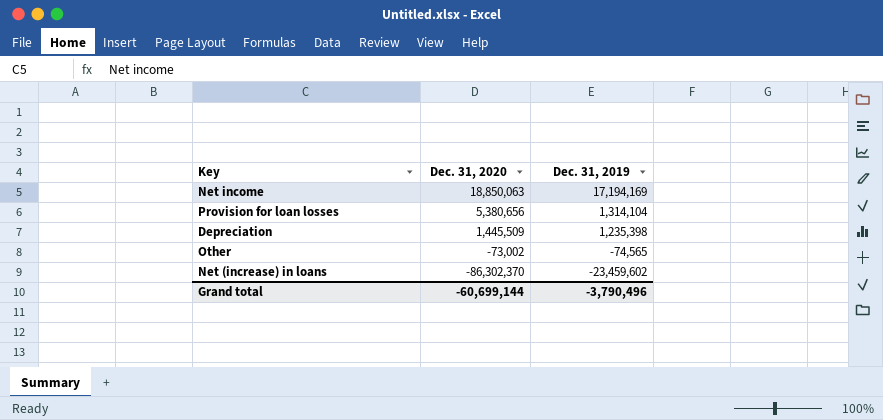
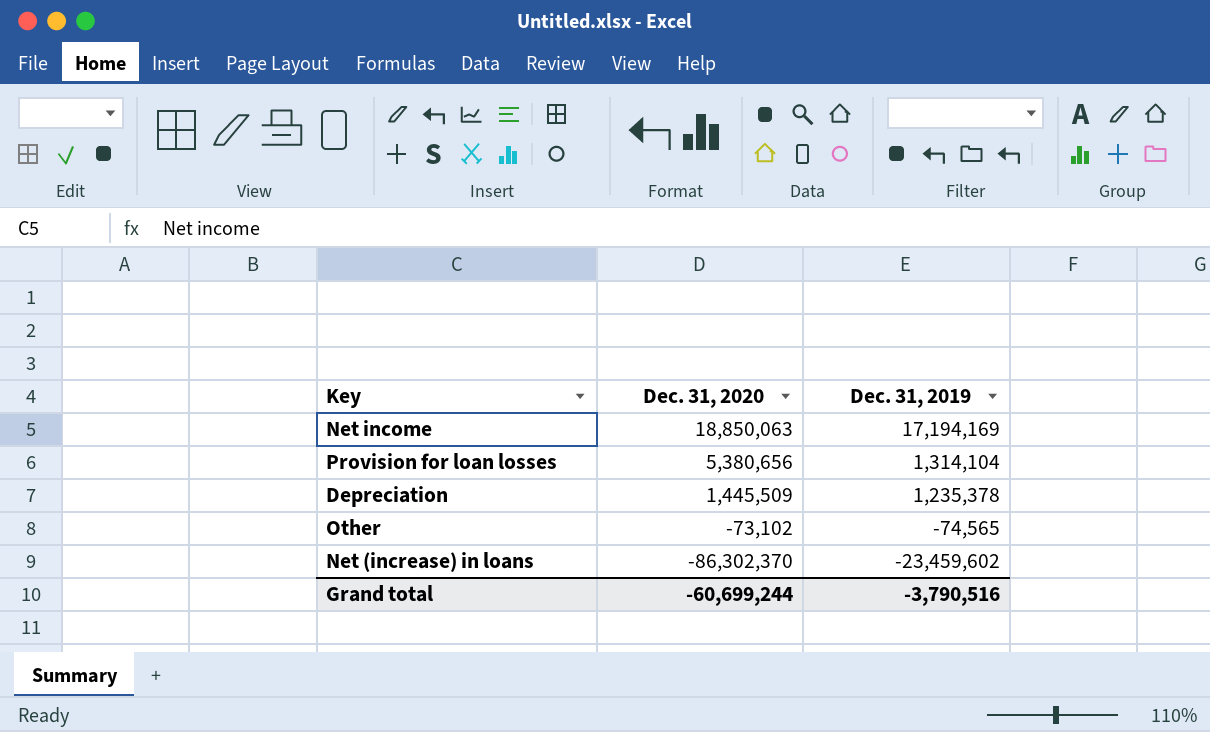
Depreciation | Dec. 31, 2019: 1,235,398 -> 1,235,378
Other | Dec. 31, 2020: -73,002 -> -73,102
Grand total | Dec. 31, 2020: -60,699,144 -> -60,699,244
Grand total | Dec. 31, 2019: -3,790,496 -> -3,790,516

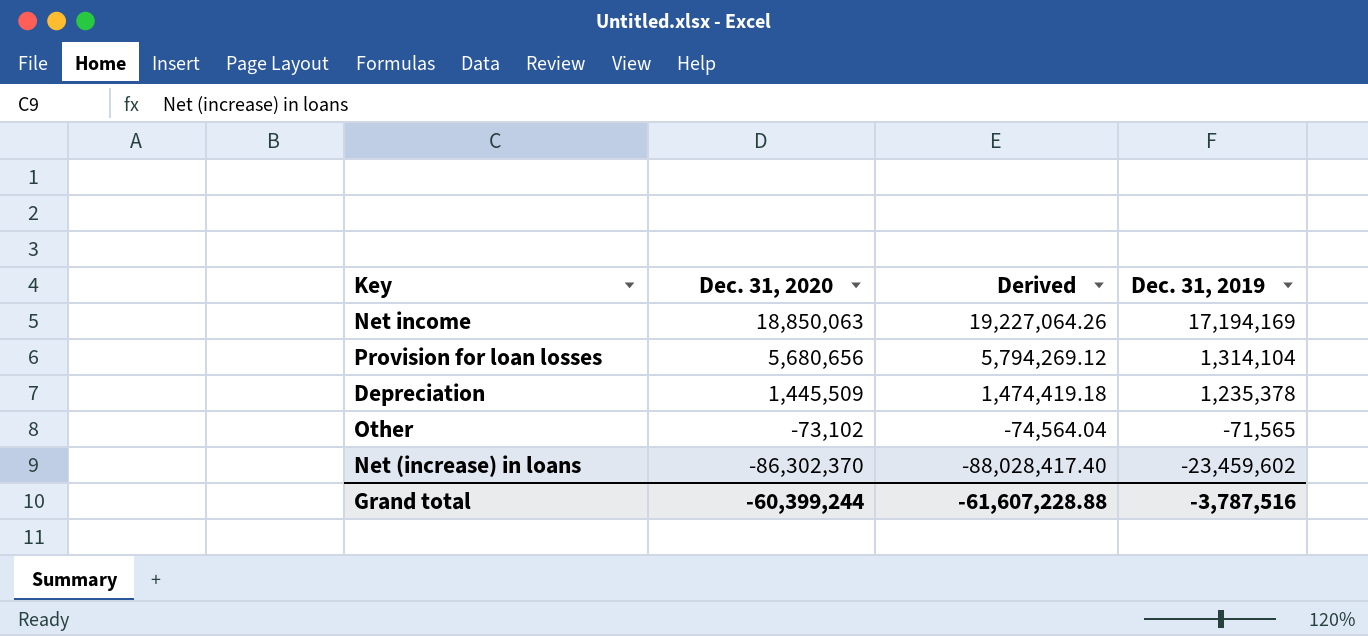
column Derived | formula: none -> [Dec. 31, 2020] * 1.02
Provision for loan losses | Dec. 31, 2020: 5,380,656 -> 5,680,656
Other | Dec. 31, 2019: -74,565 -> -71,565
Grand total | Dec. 31, 2020: -60,699,244 -> -60,399,244
Grand total | Dec. 31, 2019: -3,790,516 -> -3,787,516

